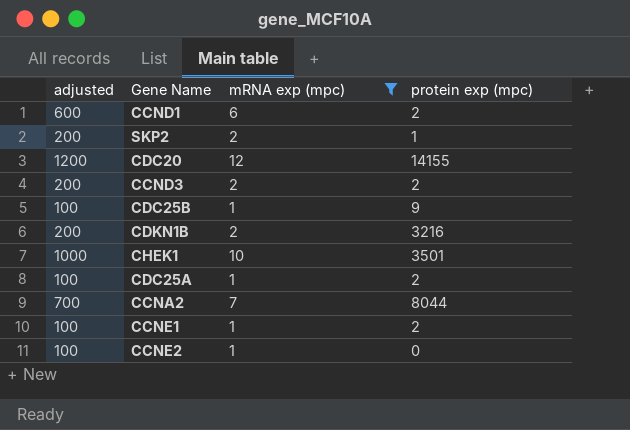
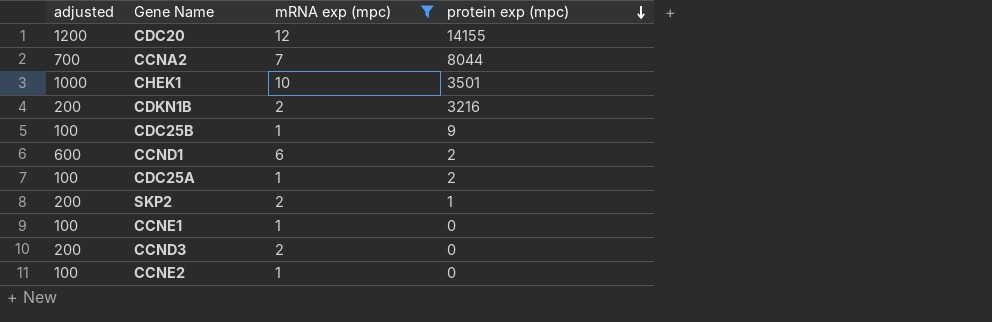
row order: none -> protein exp (mpc) descending
CCNE1 | protein exp (mpc): 2 -> 0
CCND3 | protein exp (mpc): 2 -> 0

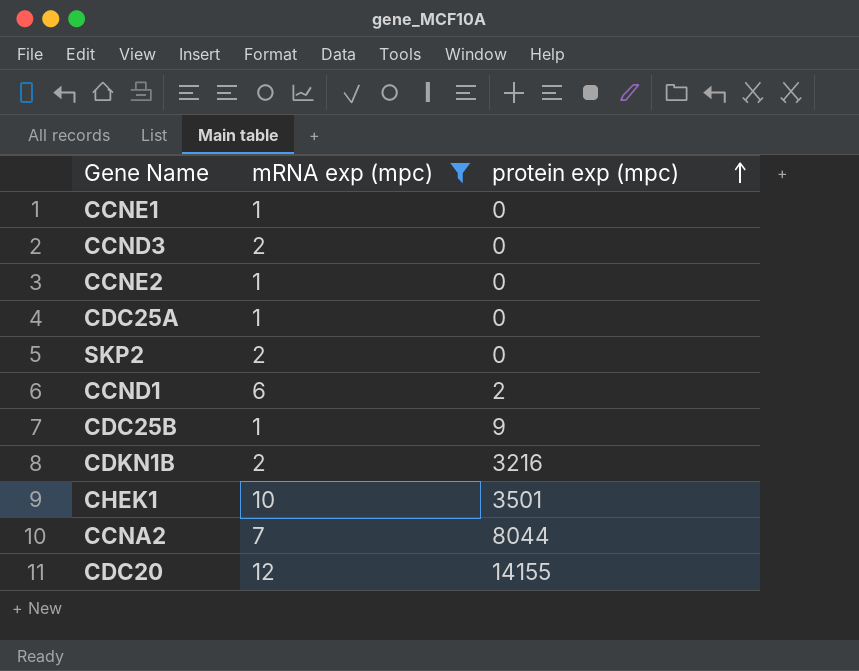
row order: protein exp (mpc) descending -> protein exp (mpc) ascending
column adjusted | formula: [mRNA exp (mpc)] * 100 -> none
CDC25A | protein exp (mpc): 2 -> 0
SKP2 | protein exp (mpc): 1 -> 0

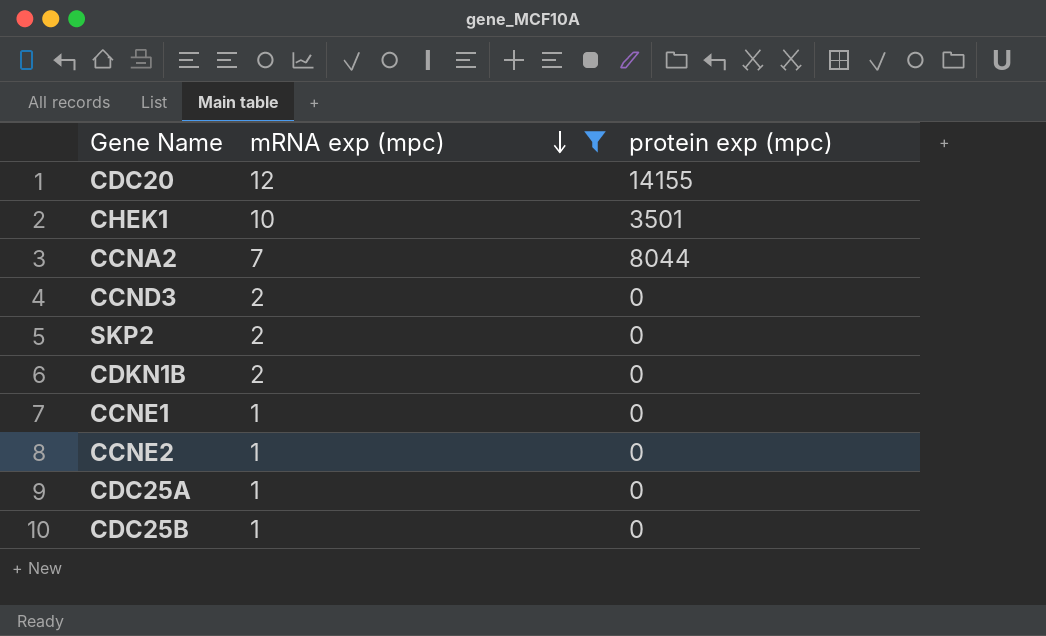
row order: protein exp (mpc) ascending -> mRNA exp (mpc) descending
row CCND1: 6 | 2 -> none
CDKN1B | protein exp (mpc): 3216 -> 0
CDC25B | protein exp (mpc): 9 -> 0

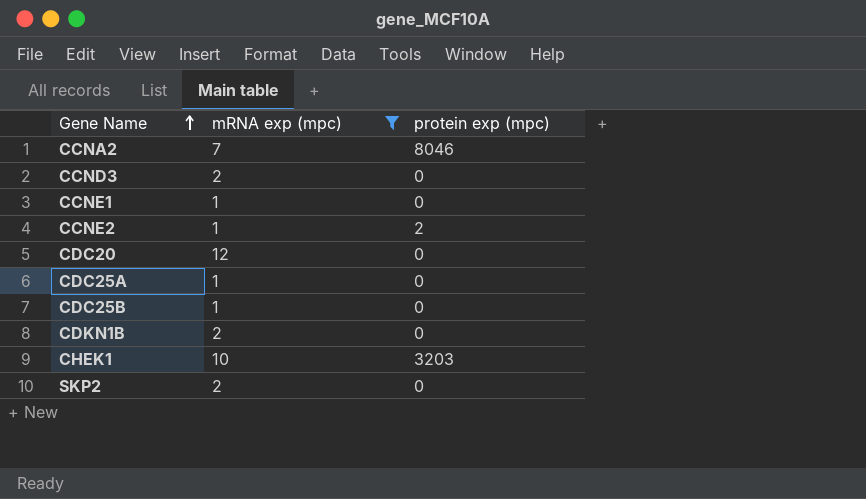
row order: mRNA exp (mpc) descending -> Gene Name ascending
CCNA2 | protein exp (mpc): 8044 -> 8046
CCNE2 | protein exp (mpc): 0 -> 2
CDC20 | protein exp (mpc): 14155 -> 0
CHEK1 | protein exp (mpc): 3501 -> 3203

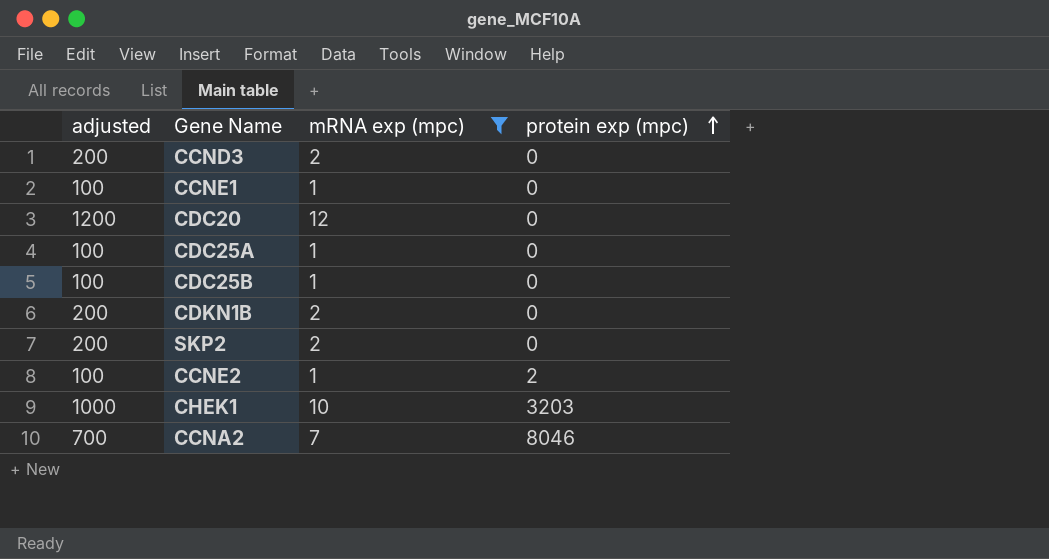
row order: Gene Name ascending -> protein exp (mpc) ascending
column adjusted | formula: none -> [mRNA exp (mpc)] * 100

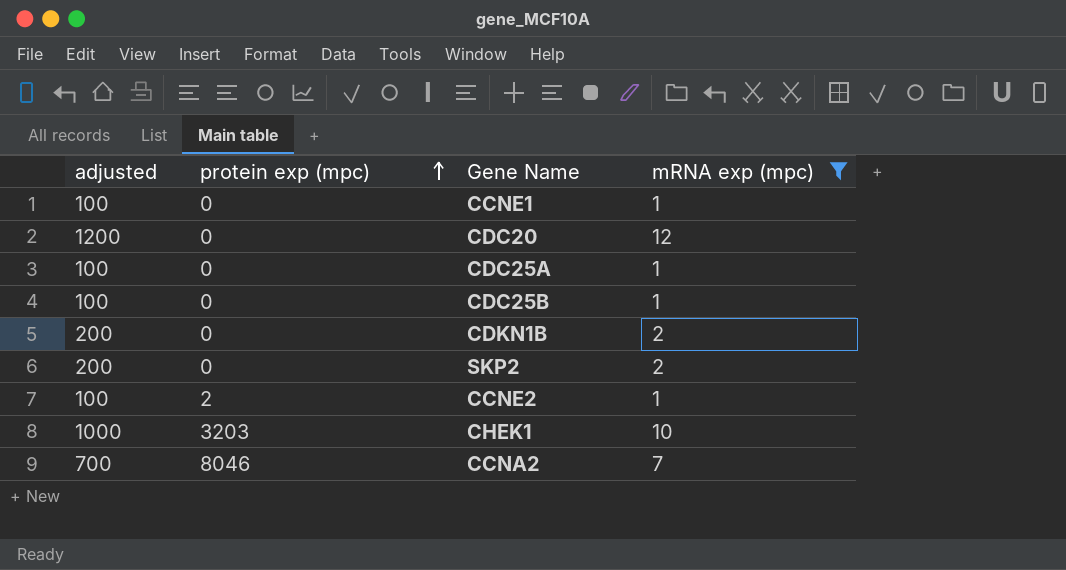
column protein exp (mpc) | position: 4 -> 2
row CCND3: 200 | 2 | 0 -> none

